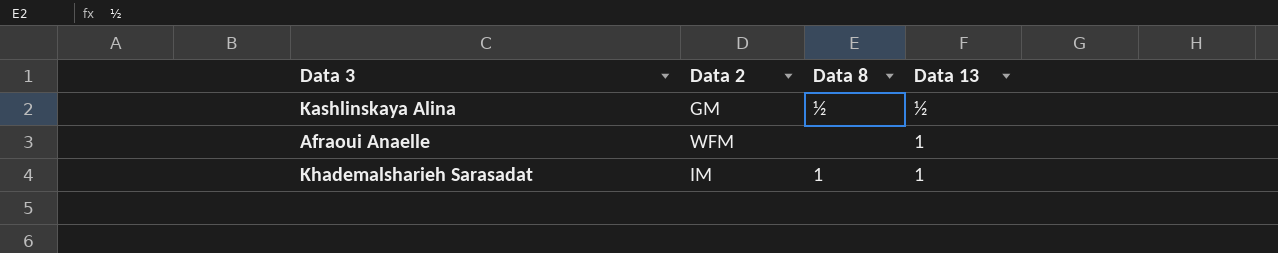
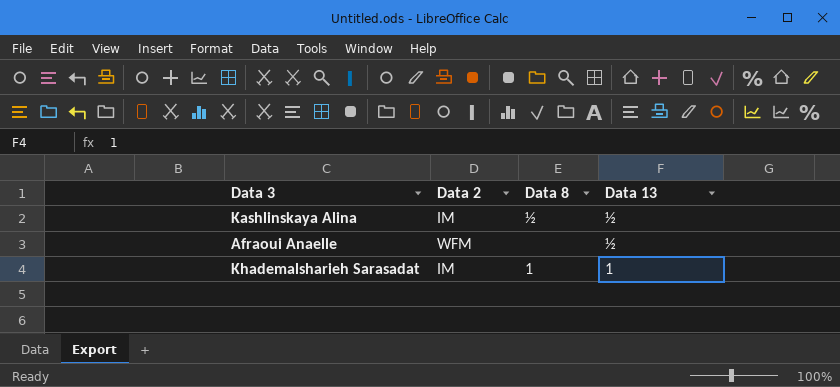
Kashlinskaya Alina | Data 2: GM -> IM
Afraoui Anaelle | Data 13: 1 -> ½

